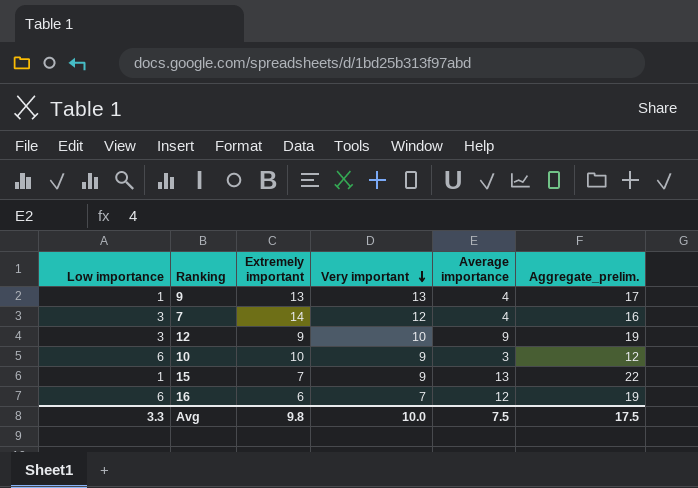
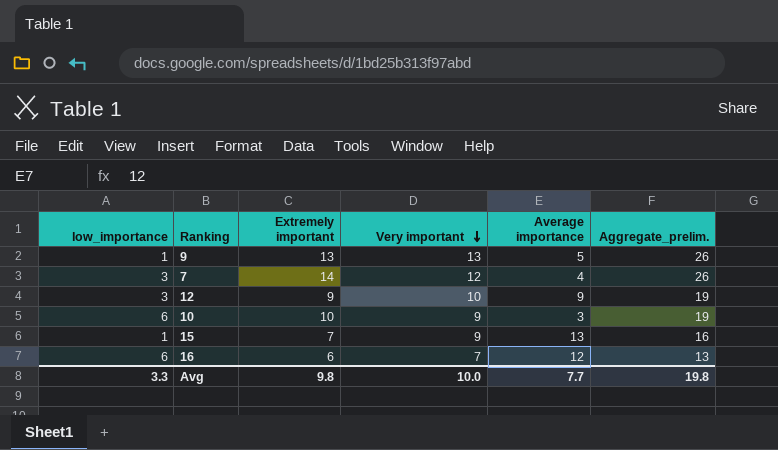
column name: Low importance -> low_importance
column Aggregate_prelim. | formula: [Very important] + [Average importance] -> [Extremely important] + [Very important]
9 | Average importance: 4 -> 5
Avg | Average importance: 7.5 -> 7.7
Avg | Aggregate_prelim.: 17.5 -> 19.8

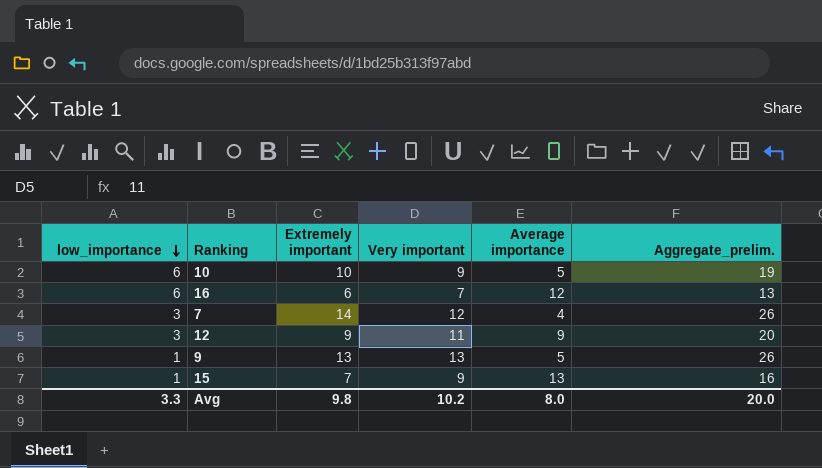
row order: Very important descending -> low_importance descending
10 | Average importance: 3 -> 5
12 | Very important: 10 -> 11
12 | Aggregate_prelim.: 19 -> 20
Avg | Very important: 10.0 -> 10.2
Avg | Average importance: 7.7 -> 8.0
Avg | Aggregate_prelim.: 19.8 -> 20.0

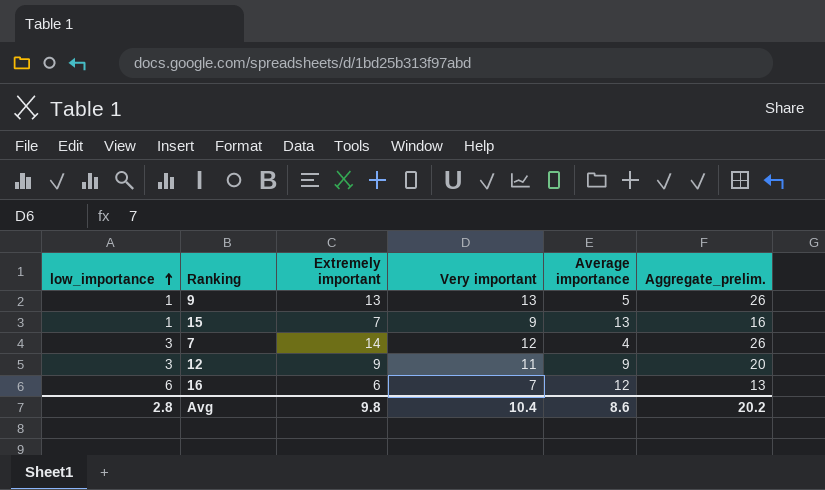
row order: low_importance descending -> low_importance ascending
row 10: 6 | 10 | 9 | 5 | 19 -> none
Avg | low_importance: 3.3 -> 2.8
Avg | Very important: 10.2 -> 10.4
Avg | Average importance: 8.0 -> 8.6
Avg | Aggregate_prelim.: 20.0 -> 20.2

